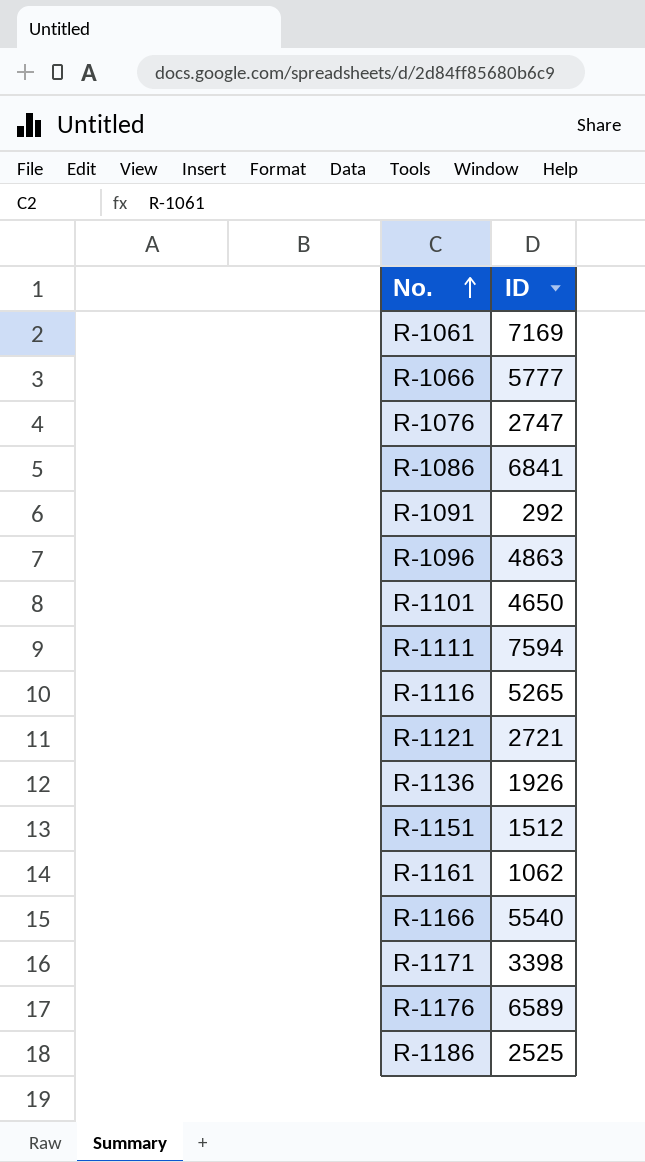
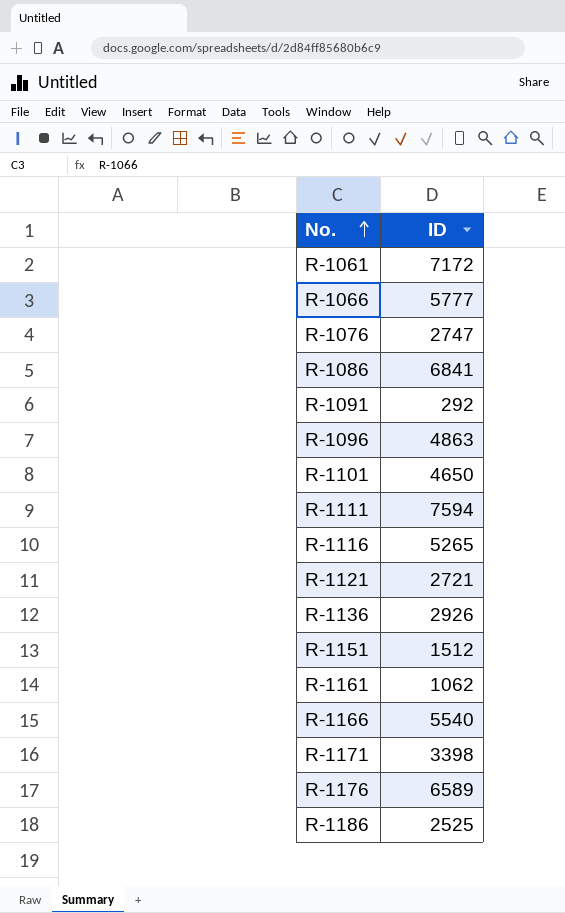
R-1061 | ID: 7169 -> 7172
R-1136 | ID: 1926 -> 2926

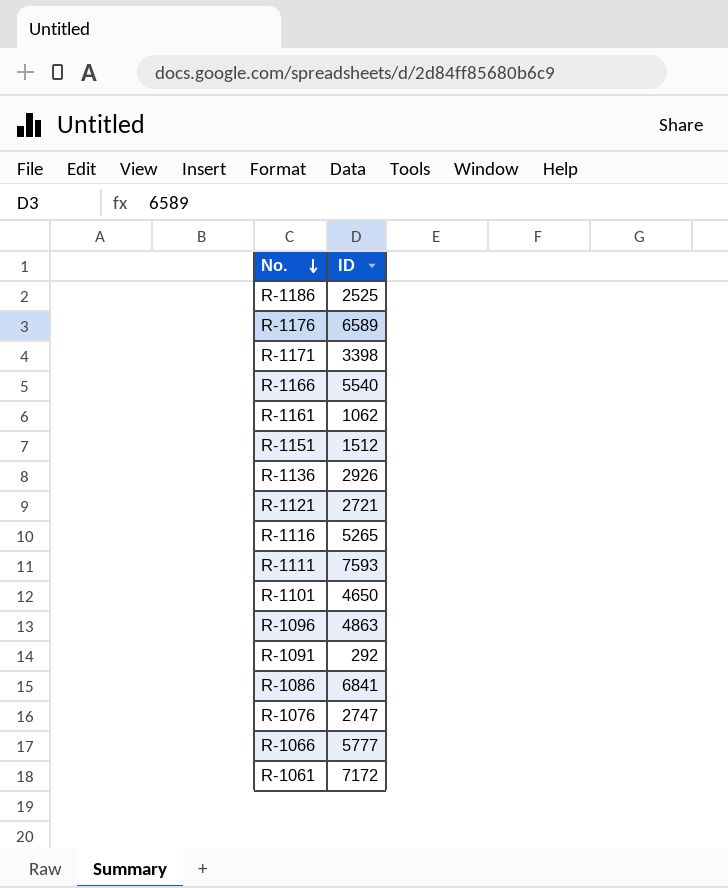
row order: No. ascending -> No. descending
R-1111 | ID: 7594 -> 7593

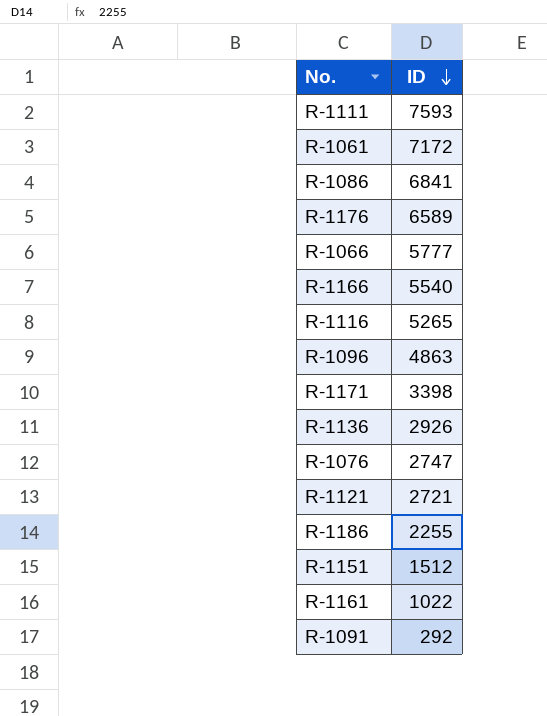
row order: No. descending -> ID descending
row R-1101: 4650 -> none
R-1186 | ID: 2525 -> 2255
R-1161 | ID: 1062 -> 1022

